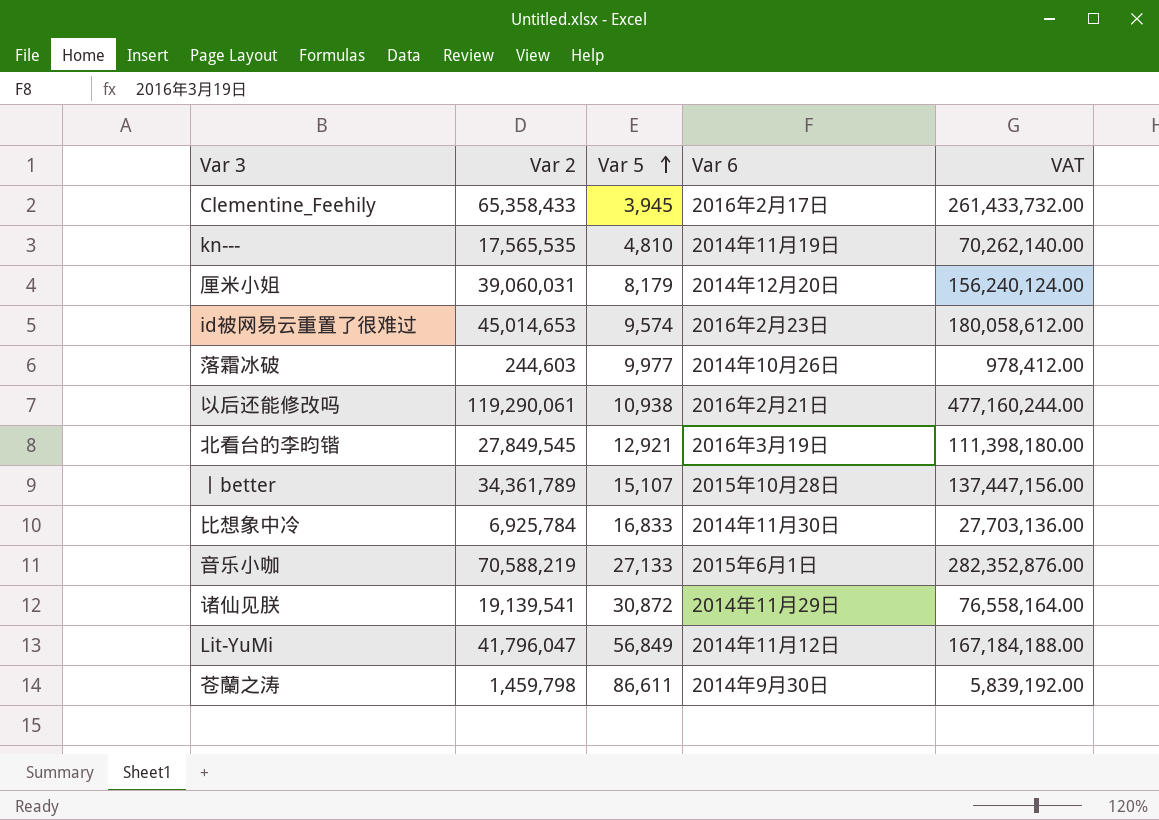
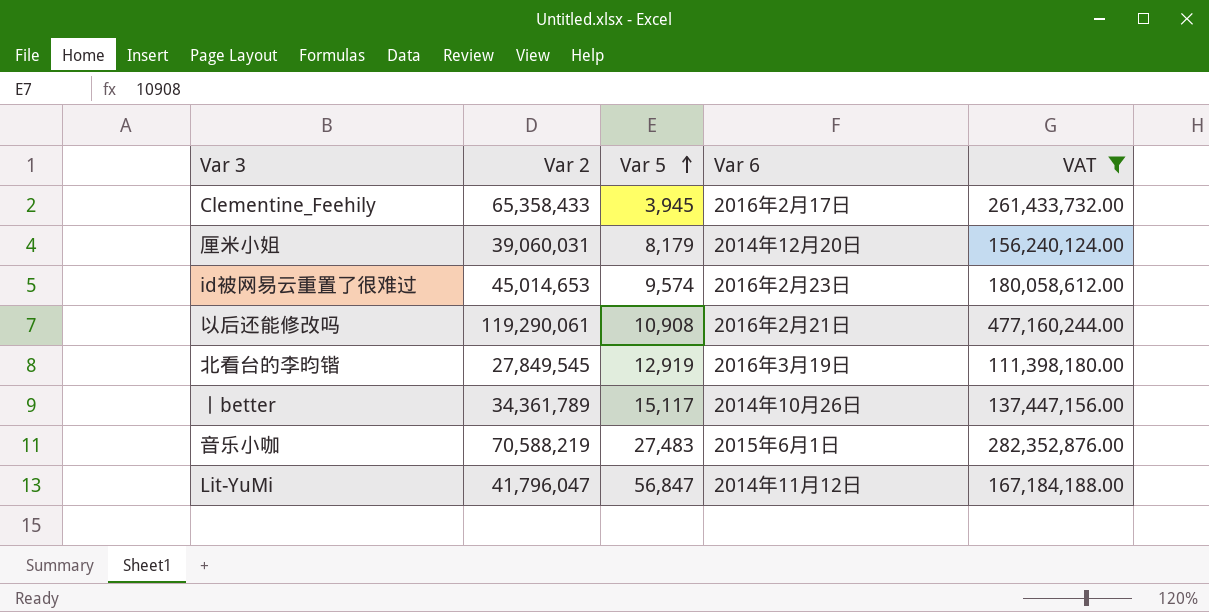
filter: none -> VAT >= 111,398,180.00
以后还能修改吗 | Var 5: 10,938 -> 10,908
北看台的李昀锴 | Var 5: 12,921 -> 12,919
丨better | Var 5: 15,107 -> 15,117
丨better | Var 6: 2015年10月28日 -> 2014年10月26日
音乐小咖 | Var 5: 27,133 -> 27,483
Lit-YuMi | Var 5: 56,849 -> 56,847

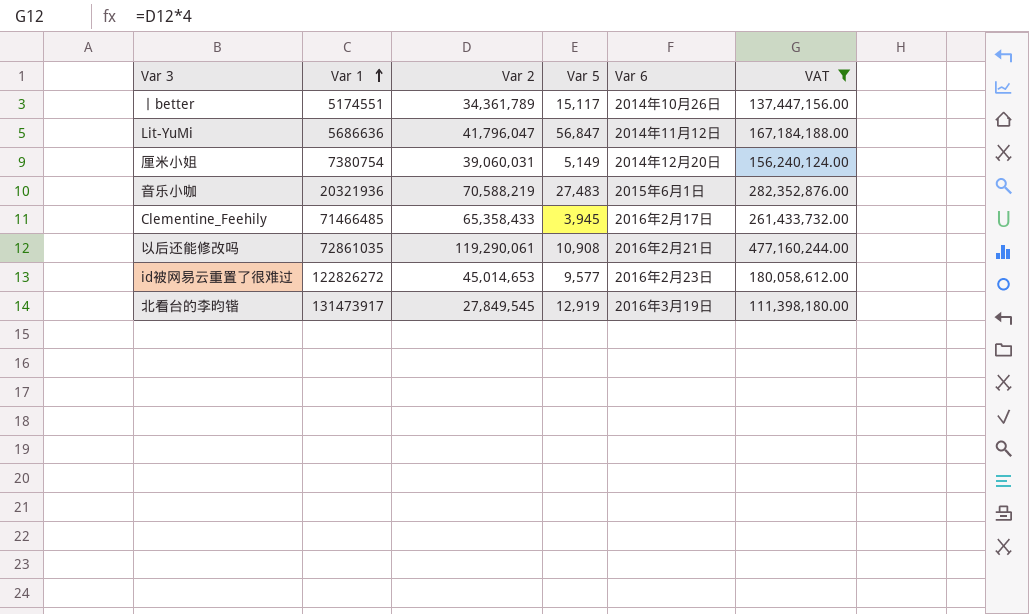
row order: Var 5 ascending -> Var 1 ascending
column Var 1 | position: none -> 2
厘米小姐 | Var 5: 8,179 -> 5,149
id被网易云重置了很难过 | Var 5: 9,574 -> 9,577

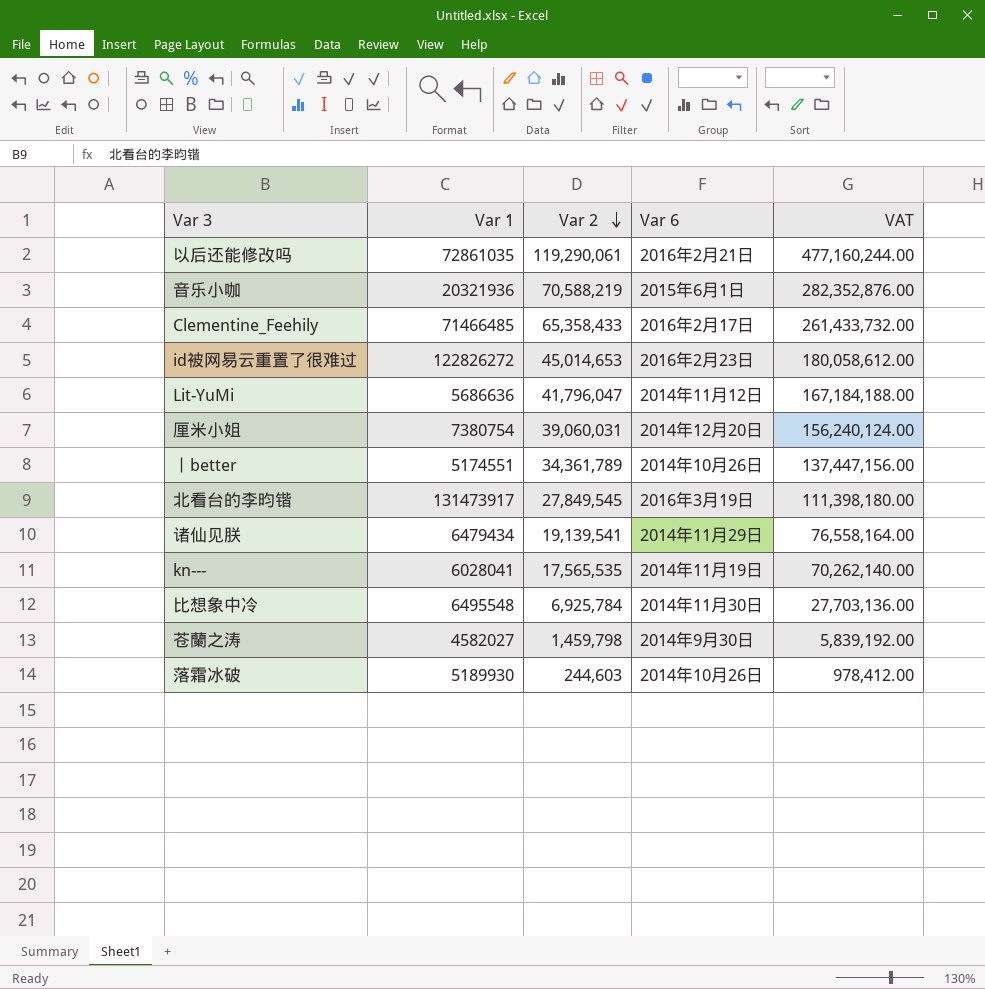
filter: VAT >= 111,398,180.00 -> none
row order: Var 1 ascending -> Var 2 descending
column Var 5 | position: 4 -> none

